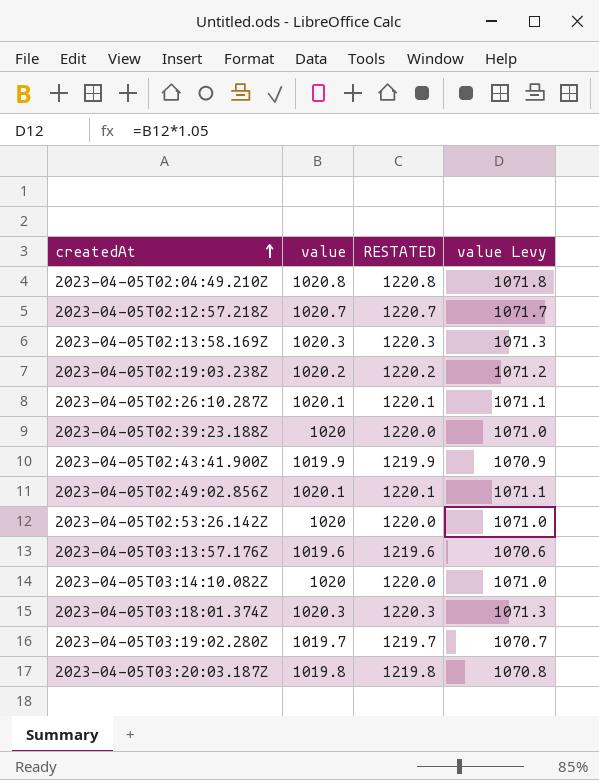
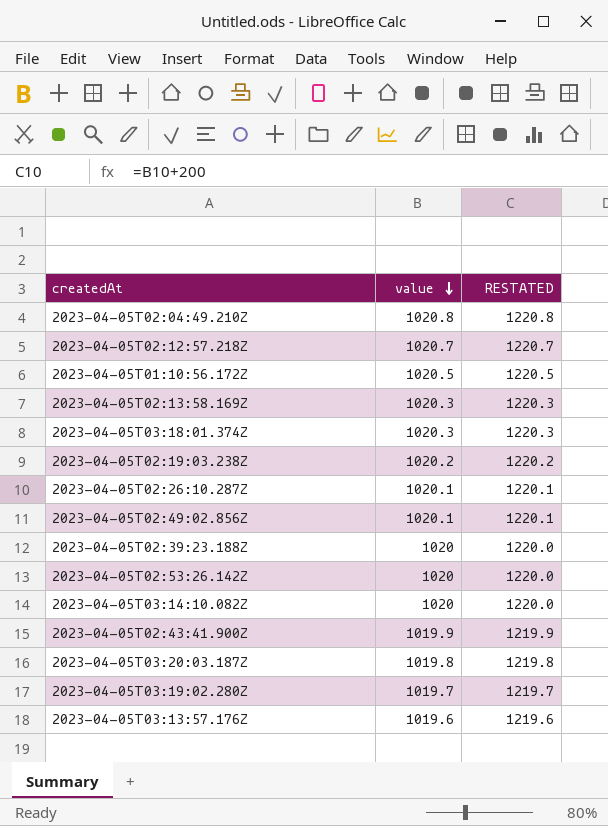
row order: createdAt ascending -> value descending
column value Levy | formula: [value] * 1.05 -> none
row 2023-04-05T01:10:56.172Z: none -> 1020.5 | 1220.5

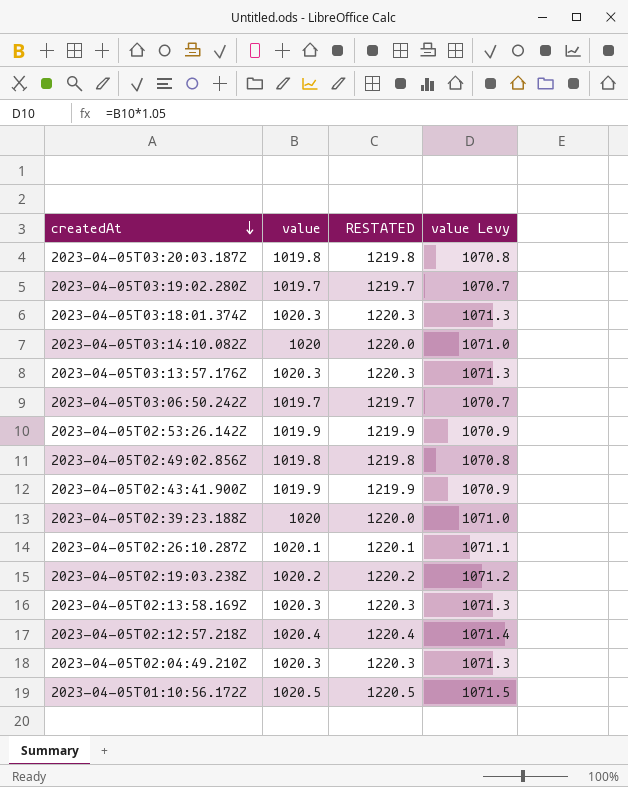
row order: value descending -> createdAt descending
column value Levy | formula: none -> [value] * 1.05
2023-04-05T03:13:57.176Z | value: 1019.6 -> 1020.3
2023-04-05T03:13:57.176Z | RESTATED: 1219.6 -> 1220.3
row 2023-04-05T03:06:50.242Z: none -> 1019.7 | 1219.7 | 1070.7
2023-04-05T02:53:26.142Z | value: 1020 -> 1019.9
2023-04-05T02:53:26.142Z | RESTATED: 1220.0 -> 1219.9
2023-04-05T02:49:02.856Z | value: 1020.1 -> 1019.8
2023-04-05T02:49:02.856Z | RESTATED: 1220.1 -> 1219.8
2023-04-05T02:12:57.218Z | value: 1020.7 -> 1020.4
2023-04-05T02:12:57.218Z | RESTATED: 1220.7 -> 1220.4
2023-04-05T02:04:49.210Z | value: 1020.8 -> 1020.3
2023-04-05T02:04:49.210Z | RESTATED: 1220.8 -> 1220.3

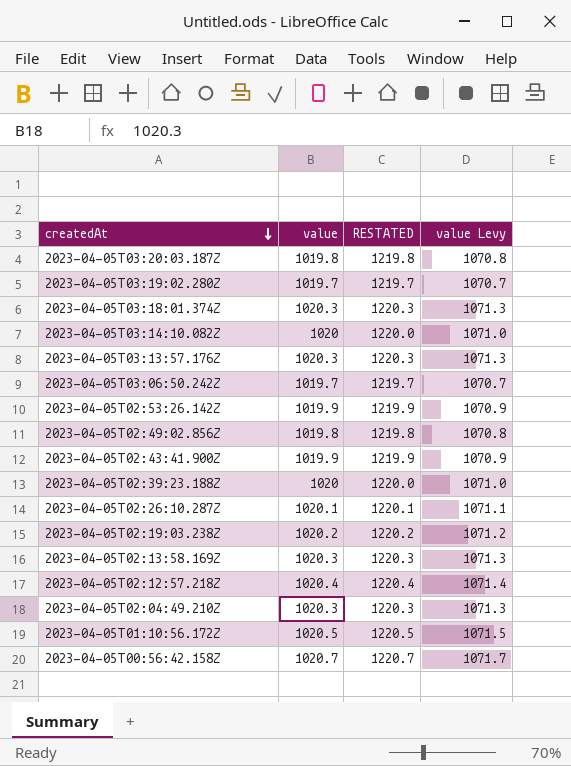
row 2023-04-05T00:56:42.158Z: none -> 1020.7 | 1220.7 | 1071.7

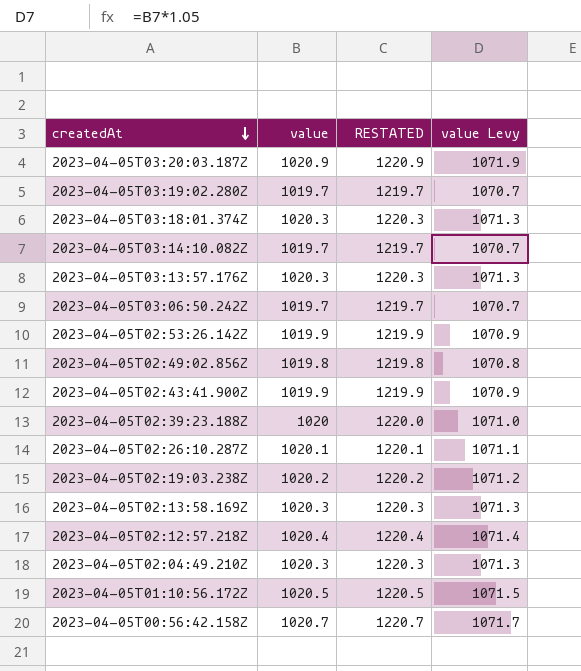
2023-04-05T03:20:03.187Z | value: 1019.8 -> 1020.9
2023-04-05T03:20:03.187Z | RESTATED: 1219.8 -> 1220.9
2023-04-05T03:20:03.187Z | value Levy: 1070.8 -> 1071.9
2023-04-05T03:14:10.082Z | value: 1020 -> 1019.7
2023-04-05T03:14:10.082Z | RESTATED: 1220.0 -> 1219.7
2023-04-05T03:14:10.082Z | value Levy: 1071.0 -> 1070.7

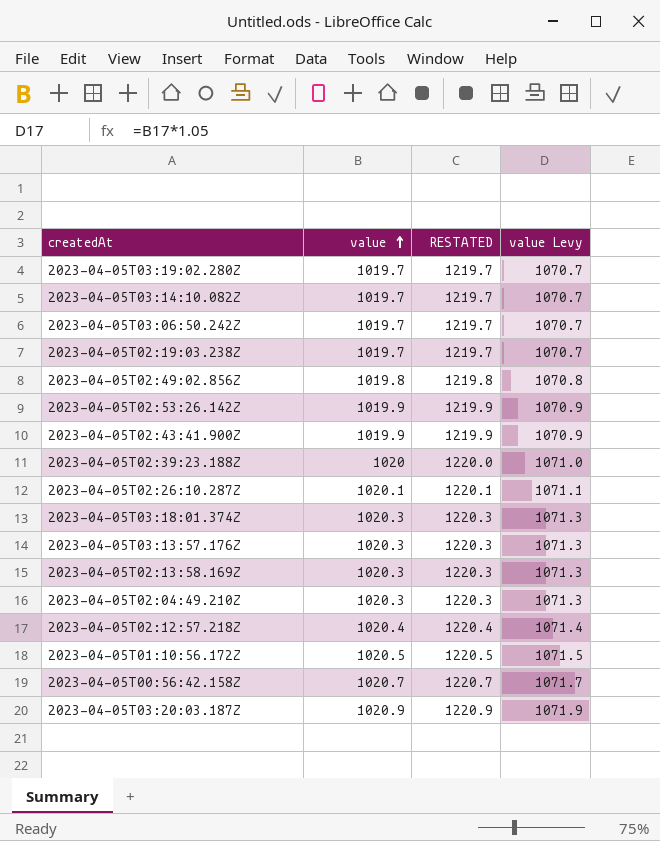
row order: createdAt descending -> value ascending
2023-04-05T02:19:03.238Z | value: 1020.2 -> 1019.7
2023-04-05T02:19:03.238Z | RESTATED: 1220.2 -> 1219.7
2023-04-05T02:19:03.238Z | value Levy: 1071.2 -> 1070.7

